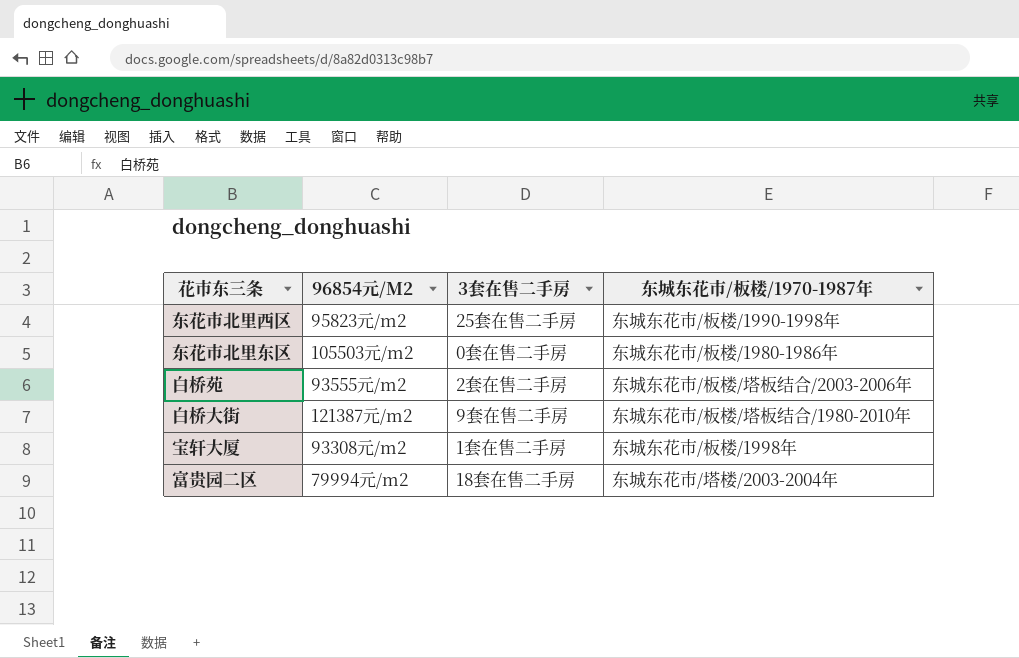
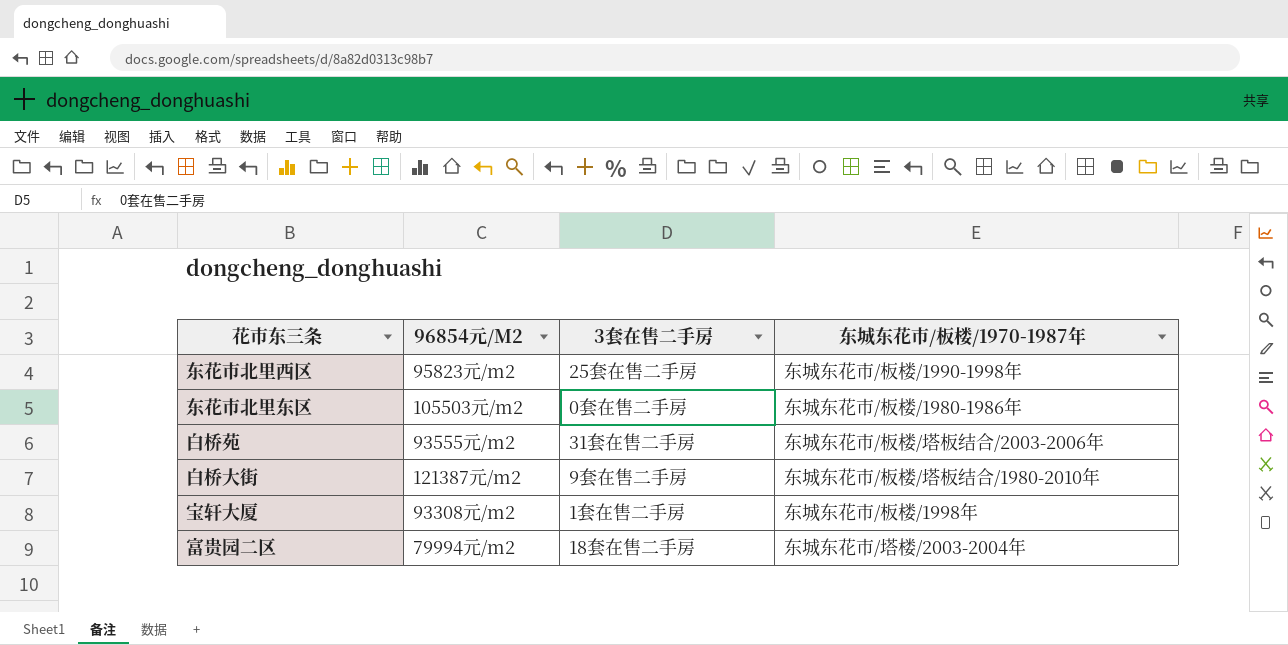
白桥苑 | 3套在售二手房: 2套在售二手房 -> 31套在售二手房

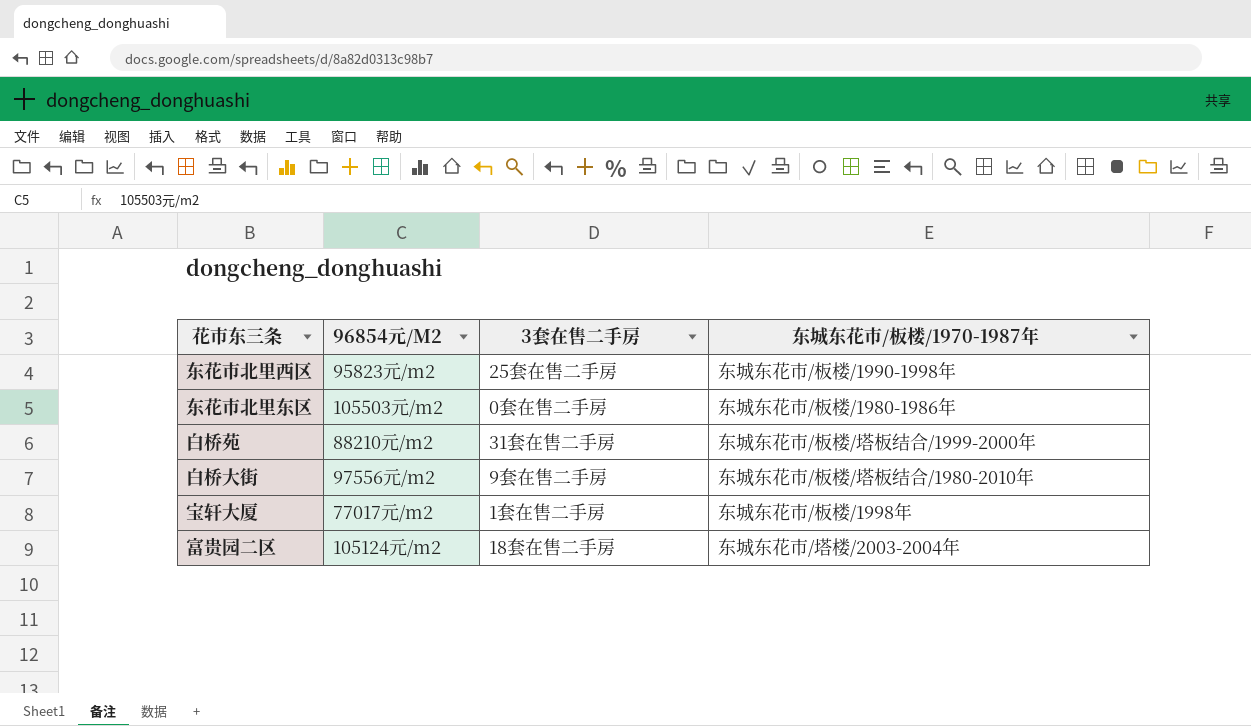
白桥苑 | 96854元/M2: 93555元/m2 -> 88210元/m2
白桥苑 | 东城东花市/板楼/1970-1987年: 东城东花市/板楼/塔板结合/2003-2006年 -> 东城东花市/板楼/塔板结合/1999-2000年
白桥大街 | 96854元/M2: 121387元/m2 -> 97556元/m2
宝轩大厦 | 96854元/M2: 93308元/m2 -> 77017元/m2
富贵园二区 | 96854元/M2: 79994元/m2 -> 105124元/m2

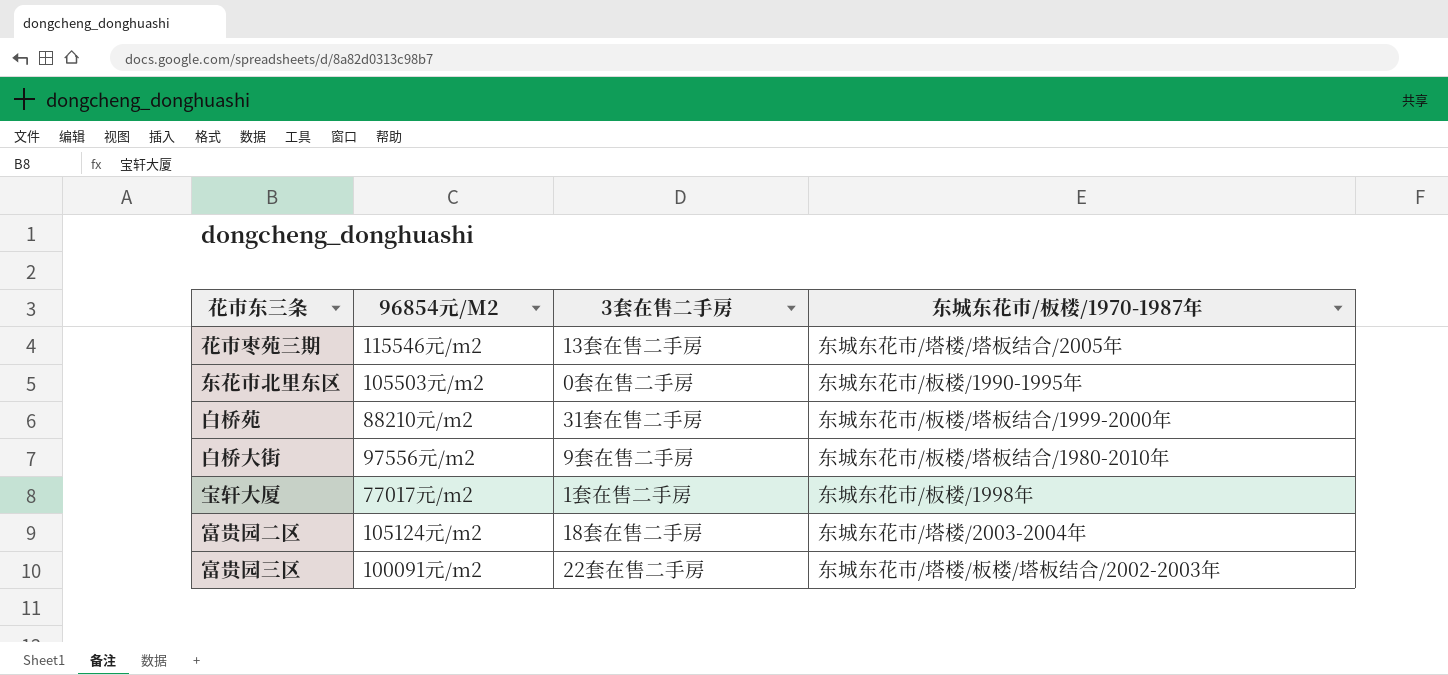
row 东花市北里西区: 95823元/m2 | 25套在售二手房 | 东城东花市/板楼/1990-1998年 -> none
row 花市枣苑三期: none -> 115546元/m2 | 13套在售二手房 | 东城东花市/塔楼/塔板结合/2005年
东花市北里东区 | 东城东花市/板楼/1970-1987年: 东城东花市/板楼/1980-1986年 -> 东城东花市/板楼/1990-1995年
row 富贵园三区: none -> 100091元/m2 | 22套在售二手房 | 东城东花市/塔楼/板楼/塔板结合/2002-2003年

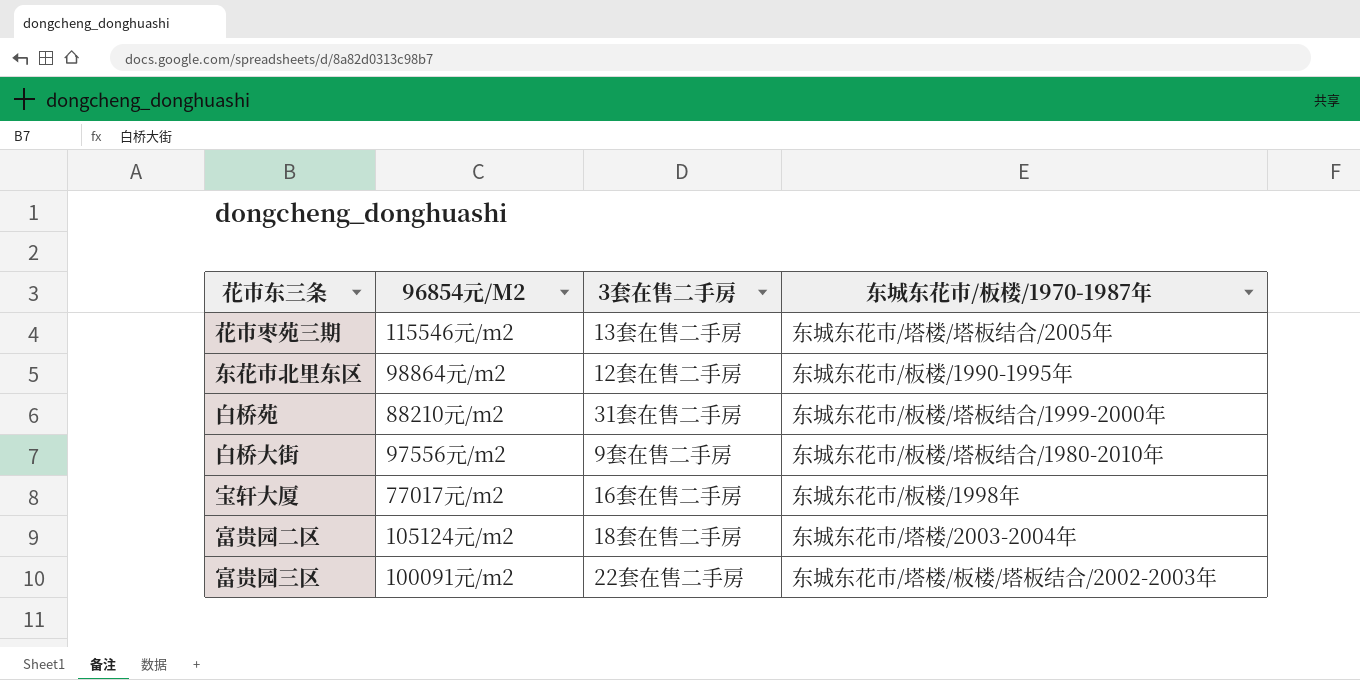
东花市北里东区 | 96854元/M2: 105503元/m2 -> 98864元/m2
东花市北里东区 | 3套在售二手房: 0套在售二手房 -> 12套在售二手房
宝轩大厦 | 3套在售二手房: 1套在售二手房 -> 16套在售二手房

